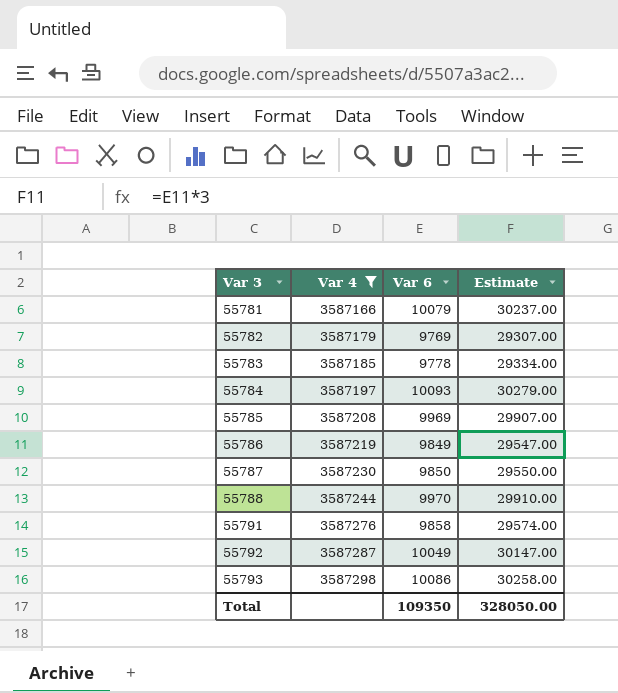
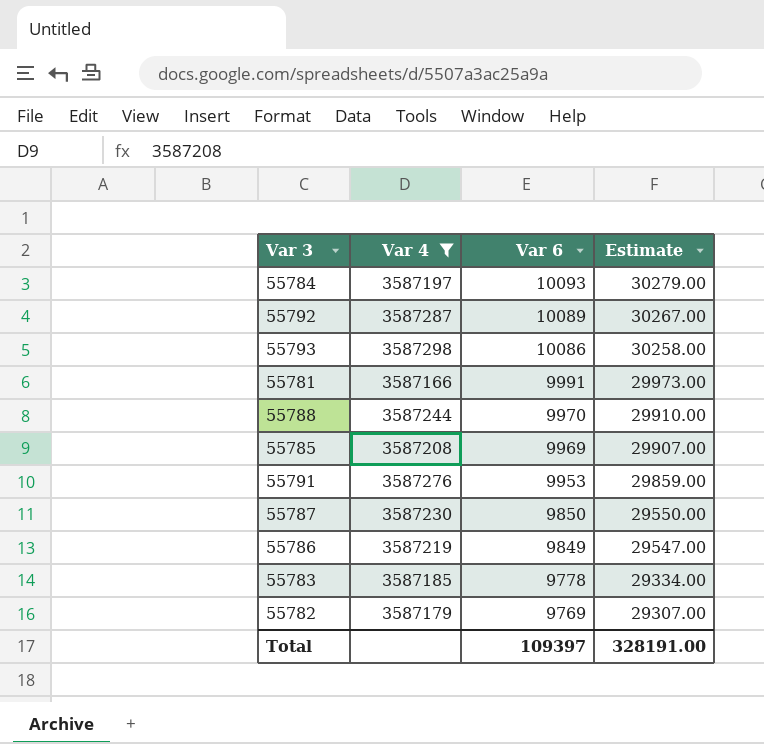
row order: Var 3 ascending -> Var 6 descending
55792 | Var 6: 10049 -> 10089
55792 | Estimate: 30147.00 -> 30267.00
55781 | Var 6: 10079 -> 9991
55781 | Estimate: 30237.00 -> 29973.00
55791 | Var 6: 9858 -> 9953
55791 | Estimate: 29574.00 -> 29859.00
Total | Var 6: 109350 -> 109397
Total | Estimate: 328050.00 -> 328191.00

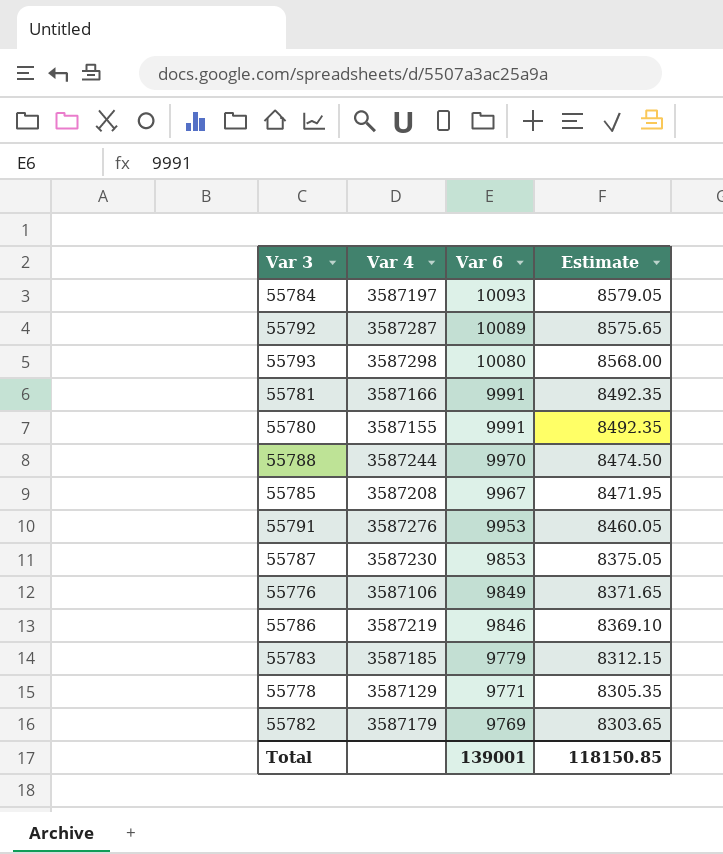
filter: Var 4 >= 3587166 -> none
column Estimate | formula: [Var 6] * 3 -> [Var 6] * 0.85
55793 | Var 6: 10086 -> 10080
55785 | Var 6: 9969 -> 9967
55787 | Var 6: 9850 -> 9853
55786 | Var 6: 9849 -> 9846
55783 | Var 6: 9778 -> 9779
Total | Var 6: 109397 -> 139001
Total | Estimate: 328191.00 -> 118150.85

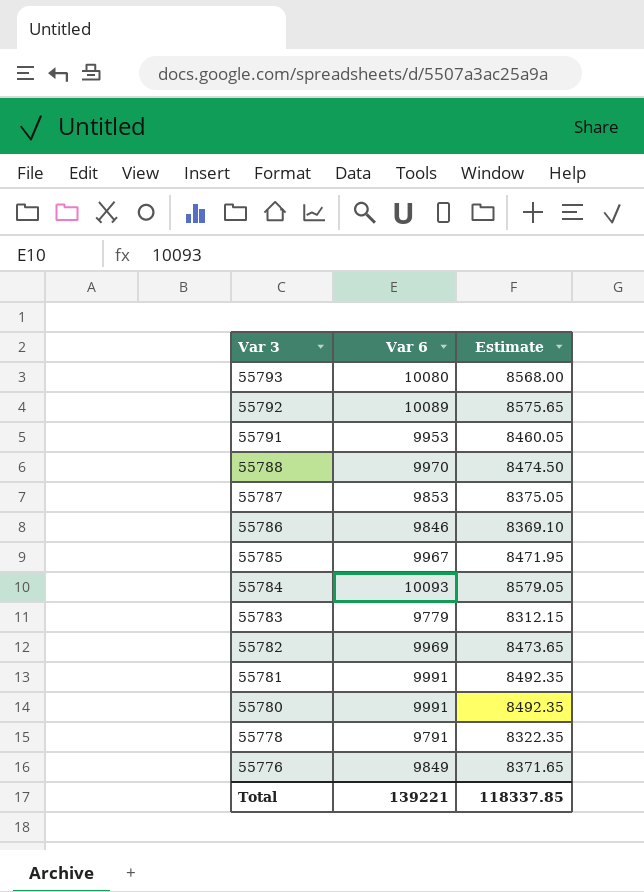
row order: Var 6 descending -> Var 3 descending
column Var 4 | position: 2 -> none
55782 | Var 6: 9769 -> 9969
55782 | Estimate: 8303.65 -> 8473.65
55778 | Var 6: 9771 -> 9791
55778 | Estimate: 8305.35 -> 8322.35
Total | Var 6: 139001 -> 139221
Total | Estimate: 118150.85 -> 118337.85

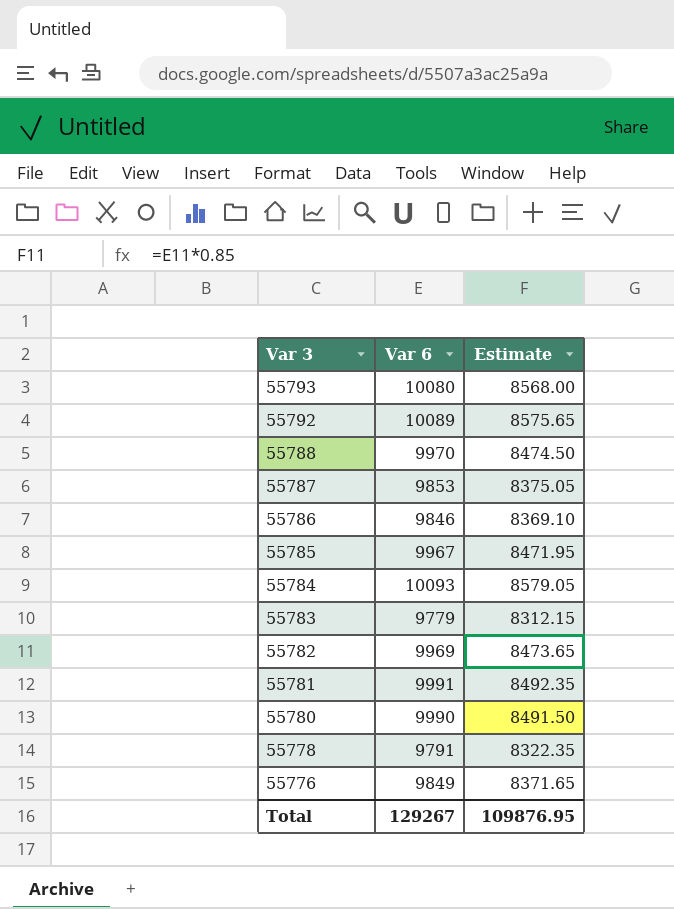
row 55791: 9953 | 8460.05 -> none
55780 | Var 6: 9991 -> 9990
55780 | Estimate: 8492.35 -> 8491.50
Total | Var 6: 139221 -> 129267
Total | Estimate: 118337.85 -> 109876.95

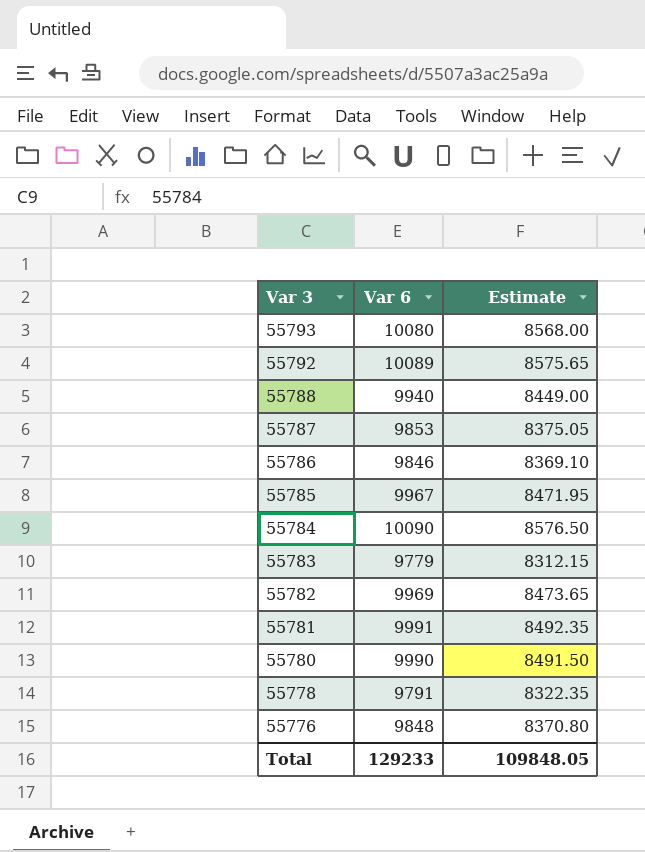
55788 | Var 6: 9970 -> 9940
55788 | Estimate: 8474.50 -> 8449.00
55784 | Var 6: 10093 -> 10090
55784 | Estimate: 8579.05 -> 8576.50
55776 | Var 6: 9849 -> 9848
55776 | Estimate: 8371.65 -> 8370.80
Total | Var 6: 129267 -> 129233
Total | Estimate: 109876.95 -> 109848.05

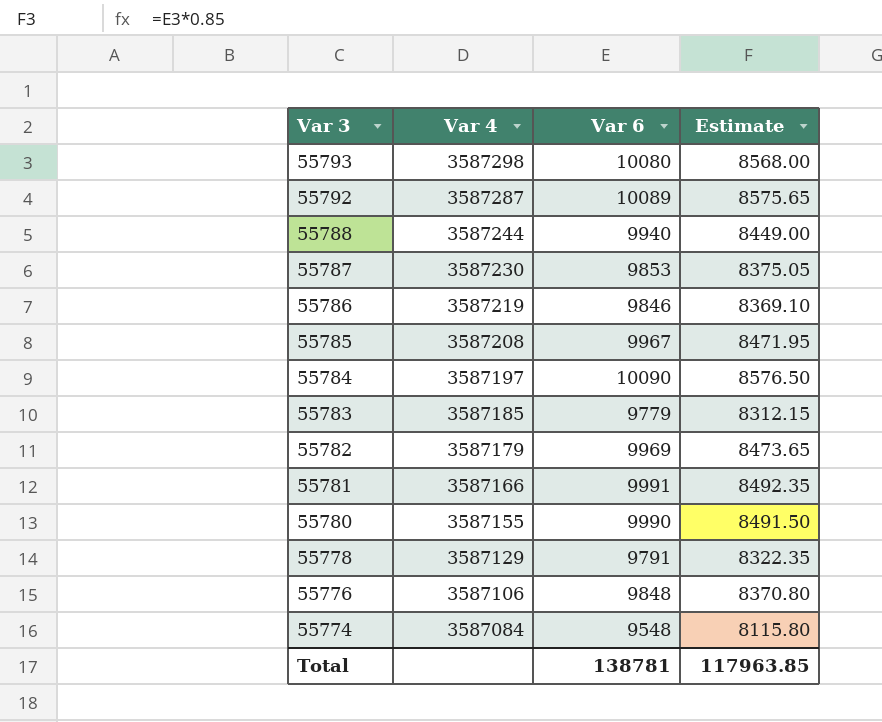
column Var 4 | position: none -> 2
row 55774: none -> 3587084 | 9548 | 8115.80
Total | Var 6: 129233 -> 138781
Total | Estimate: 109848.05 -> 117963.85

